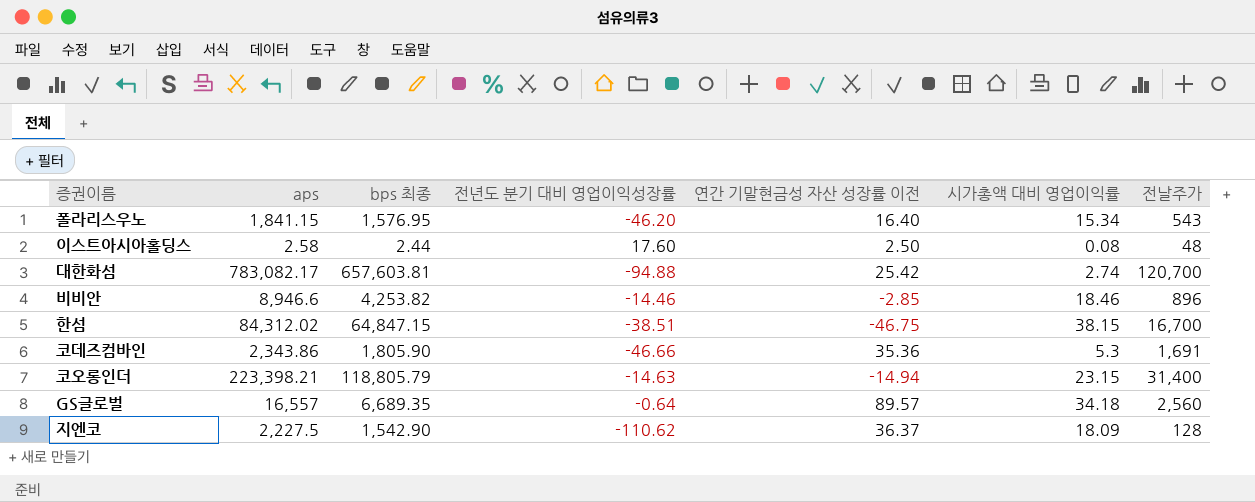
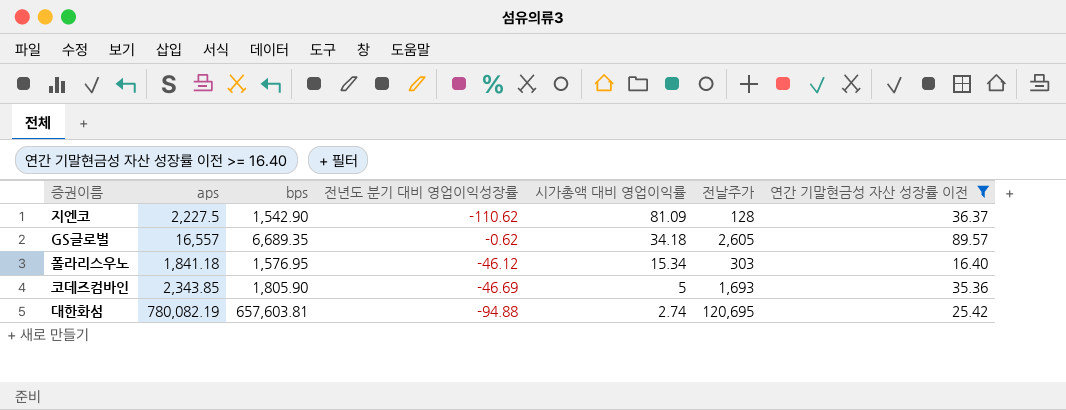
filter: none -> 연간 기말현금성 자산 성장률 이전 >= 16.40
row order: none -> 시가총액 대비 영업이익률 descending
column name: bps 최종 -> bps
column 연간 기말현금성 자산 성장률 이전 | position: 5 -> 7
지엔코 | 시가총액 대비 영업이익률: 18.09 -> 81.09
GS글로벌 | 전년도 분기 대비 영업이익성장률: -0.64 -> -0.62
GS글로벌 | 전날주가: 2,560 -> 2,605
폴라리스우노 | aps: 1,841.15 -> 1,841.18
폴라리스우노 | 전년도 분기 대비 영업이익성장률: -46.20 -> -46.12
폴라리스우노 | 전날주가: 543 -> 303
코데즈컴바인 | aps: 2,343.86 -> 2,343.85
코데즈컴바인 | 전년도 분기 대비 영업이익성장률: -46.66 -> -46.69
코데즈컴바인 | 시가총액 대비 영업이익률: 5.3 -> 5
코데즈컴바인 | 전날주가: 1,691 -> 1,693
대한화섬 | aps: 783,082.17 -> 780,082.19
대한화섬 | 전날주가: 120,700 -> 120,695

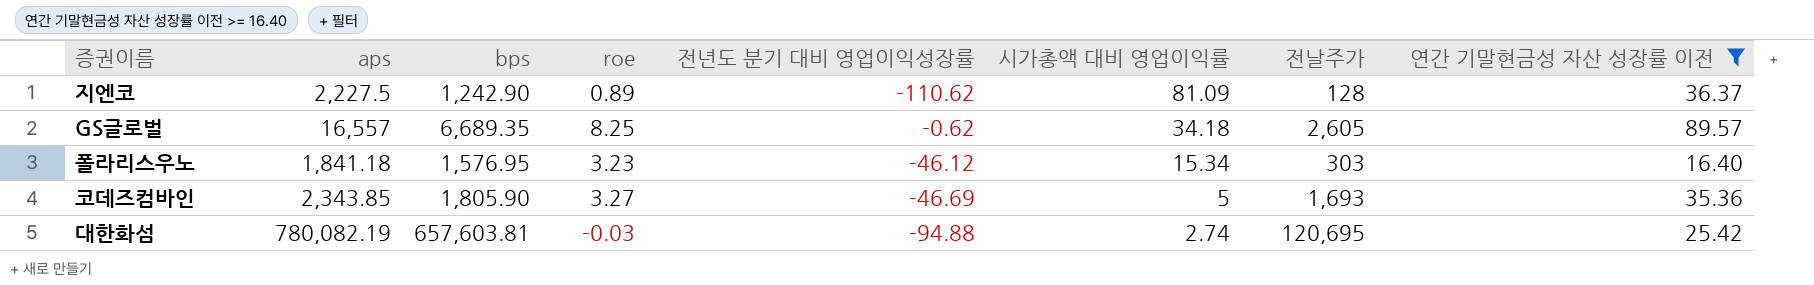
column roe | position: none -> 4
지엔코 | bps: 1,542.90 -> 1,242.90

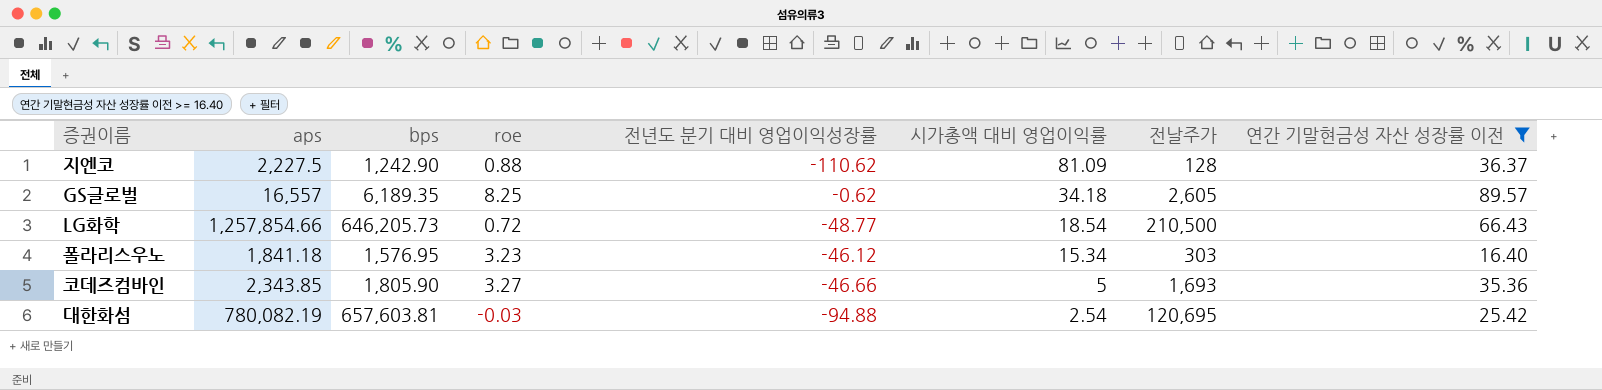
지엔코 | roe: 0.89 -> 0.88
GS글로벌 | bps: 6,689.35 -> 6,189.35
row LG화학: none -> 1,257,854.66 | 646,205.73 | 0.72 | -48.77 | 18.54 | 210,500 | 66.43
코데즈컴바인 | 전년도 분기 대비 영업이익성장률: -46.69 -> -46.66
대한화섬 | 시가총액 대비 영업이익률: 2.74 -> 2.54

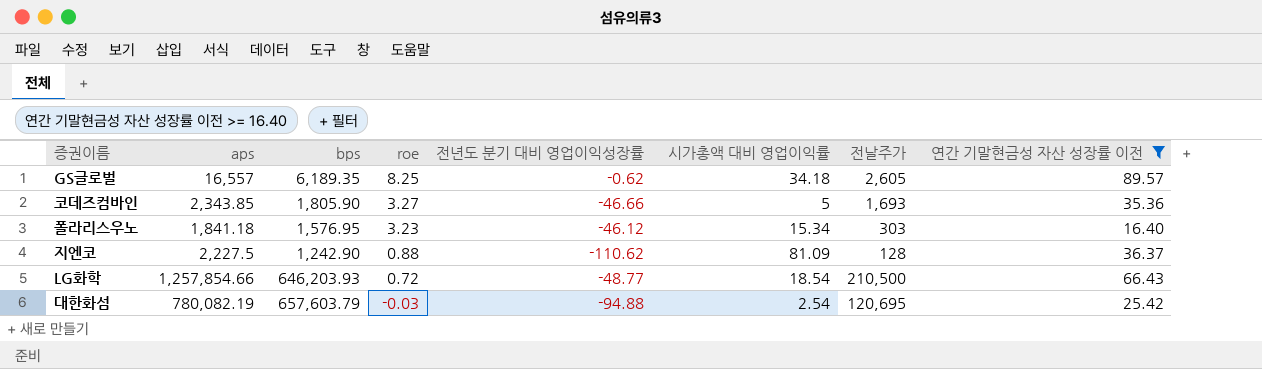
row order: 시가총액 대비 영업이익률 descending -> roe descending
LG화학 | bps: 646,205.73 -> 646,203.93
대한화섬 | bps: 657,603.81 -> 657,603.79

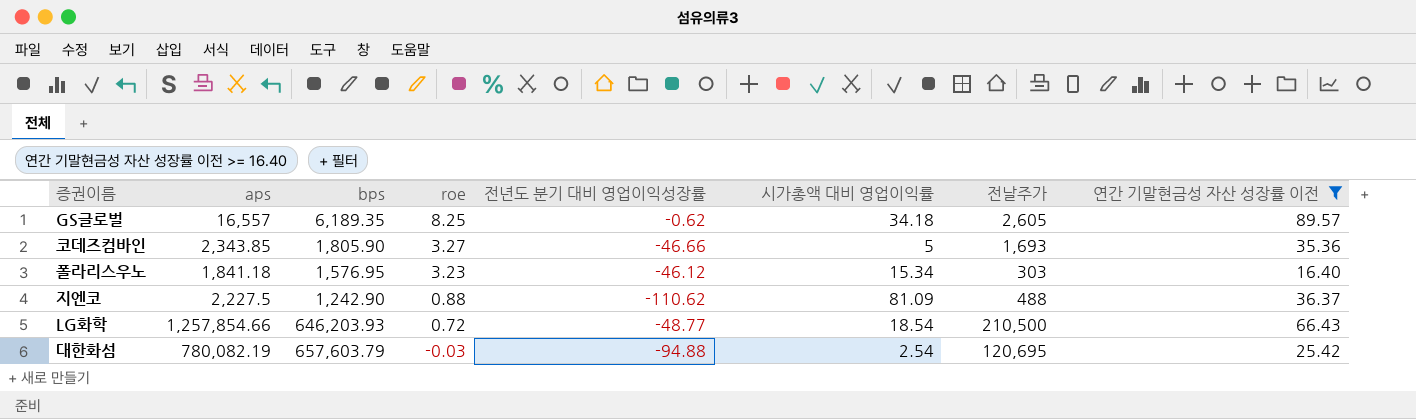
지엔코 | 전날주가: 128 -> 488

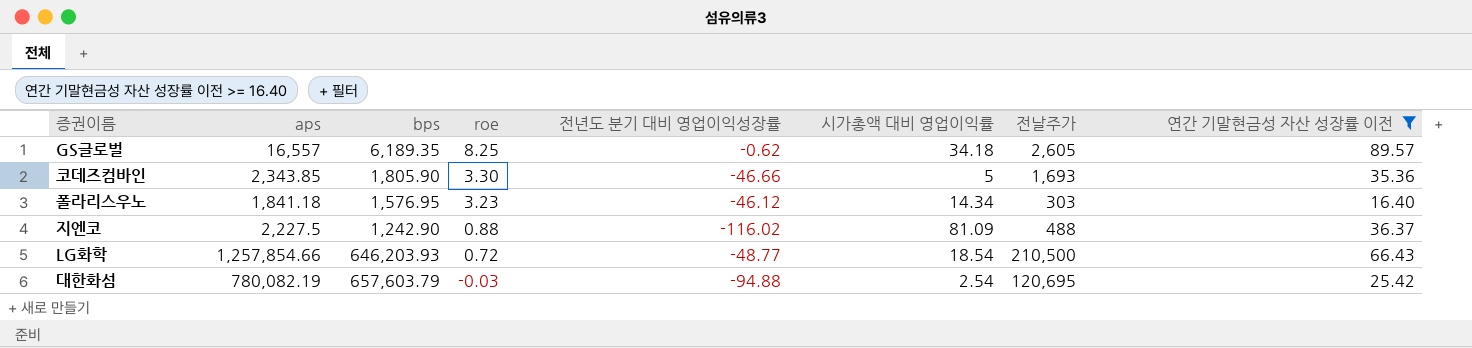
코데즈컴바인 | roe: 3.27 -> 3.30
폴라리스우노 | 시가총액 대비 영업이익률: 15.34 -> 14.34
지엔코 | 전년도 분기 대비 영업이익성장률: -110.62 -> -116.02

